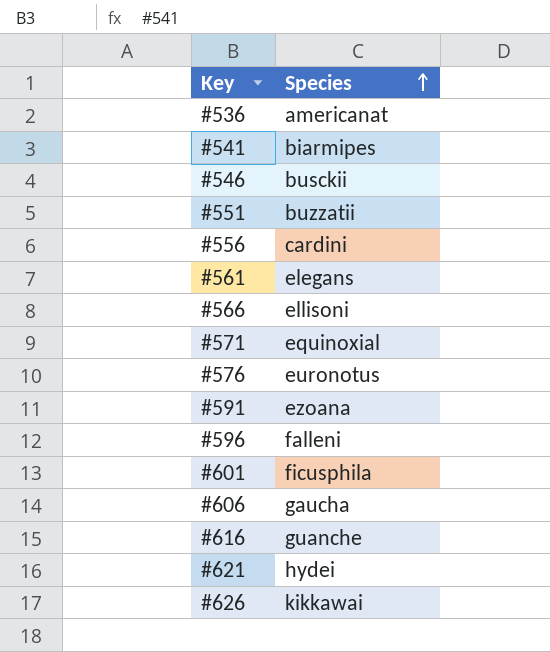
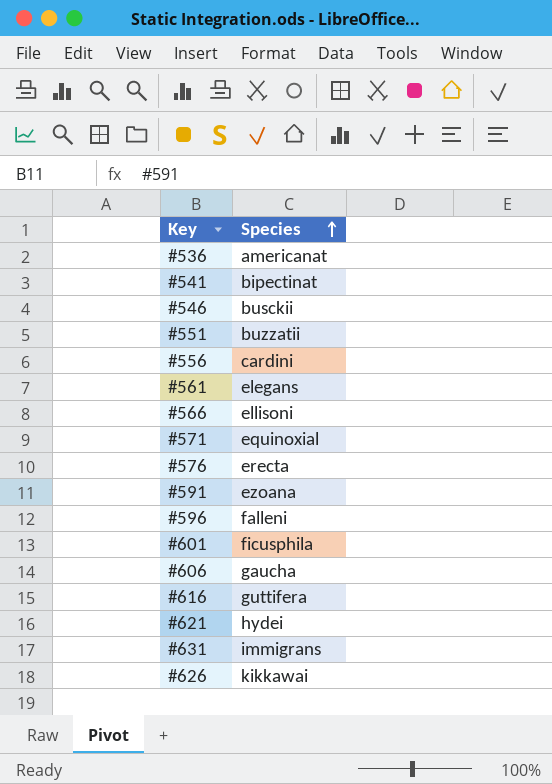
#541 | Species: biarmipes -> bipectinat
#576 | Species: euronotus -> erecta
#616 | Species: guanche -> guttifera
row #631: none -> immigrans

